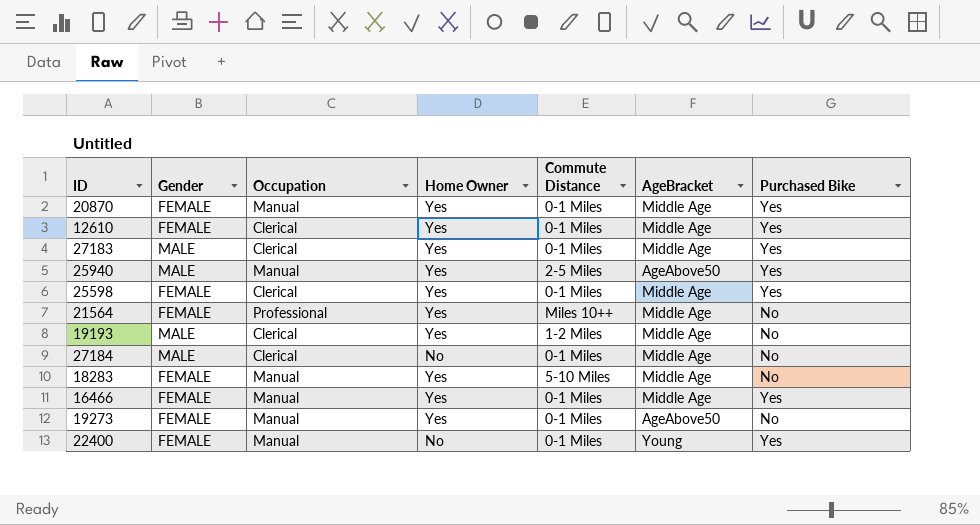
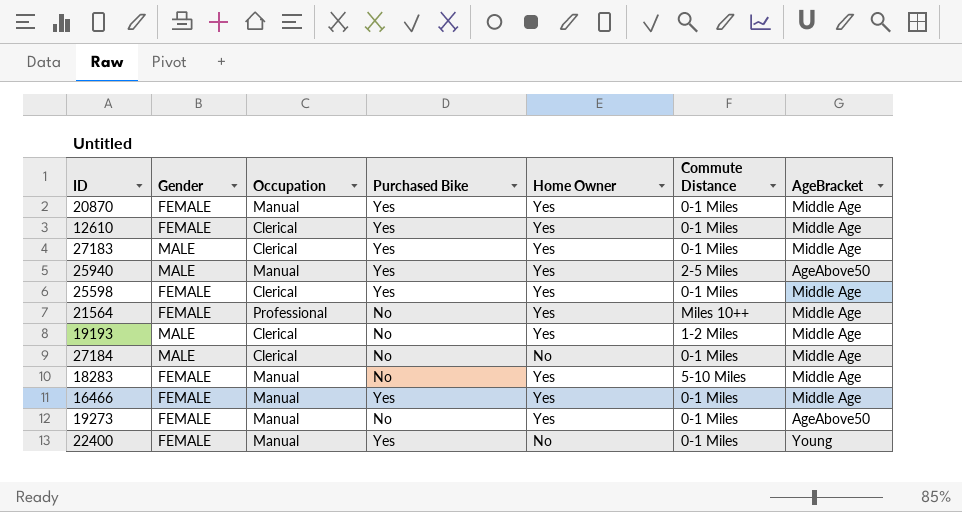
column Purchased Bike | position: 7 -> 4

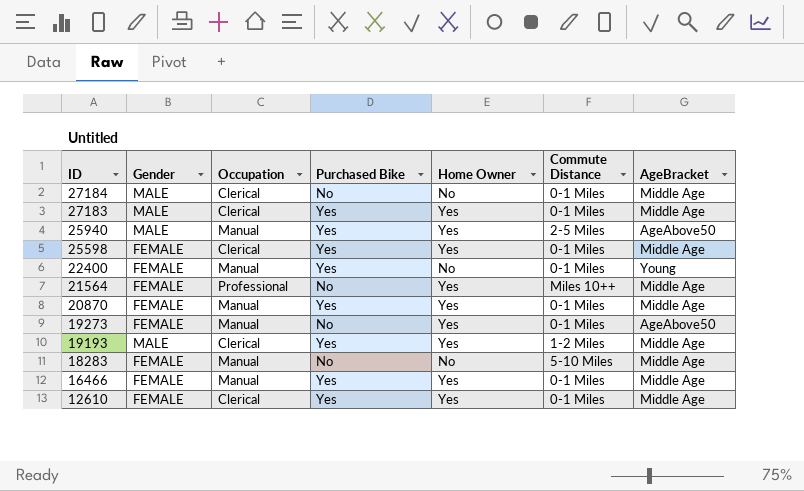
row order: none -> ID descending
19193 | Purchased Bike: No -> Yes
18283 | Home Owner: Yes -> No

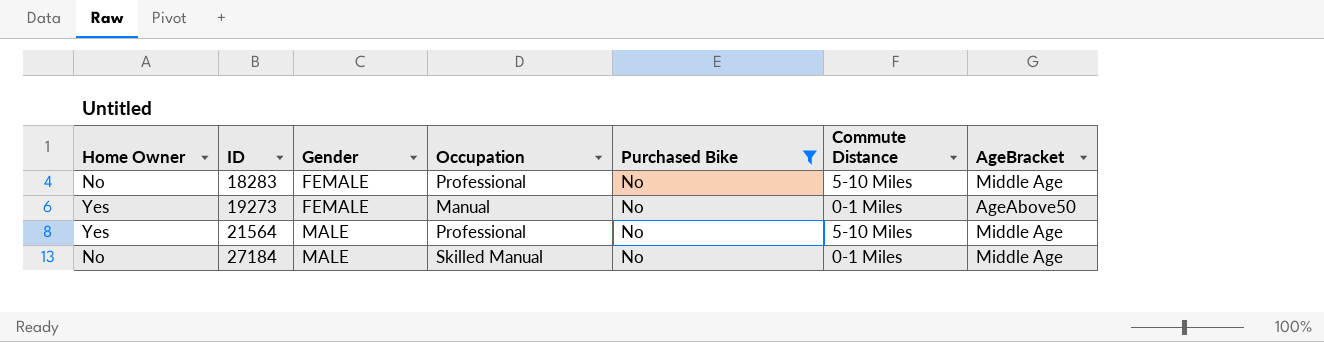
filter: none -> Purchased Bike = No
row order: ID descending -> ID ascending
column Home Owner | position: 5 -> 1
18283 | Occupation: Manual -> Professional
21564 | Gender: FEMALE -> MALE
21564 | Commute Distance: Miles 10++ -> 5-10 Miles
27184 | Occupation: Clerical -> Skilled Manual

